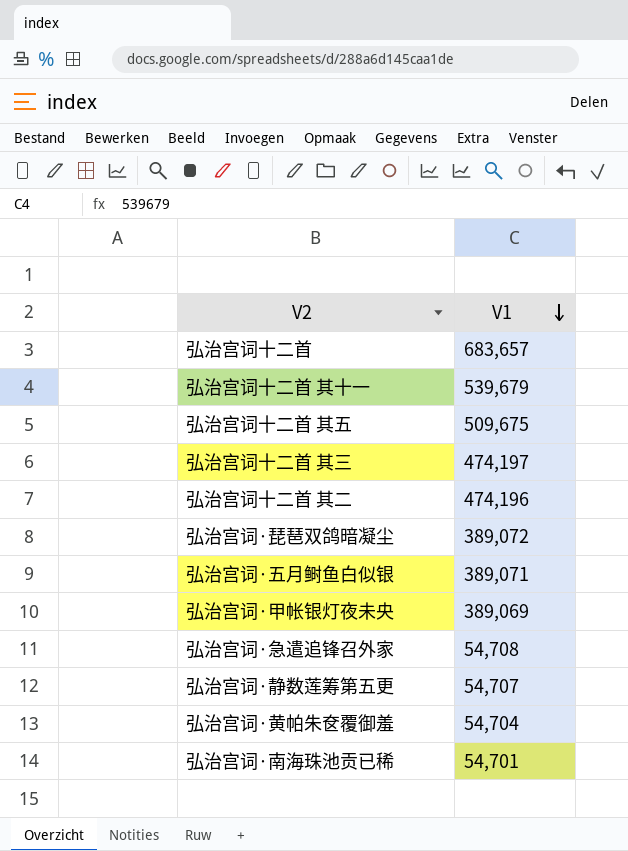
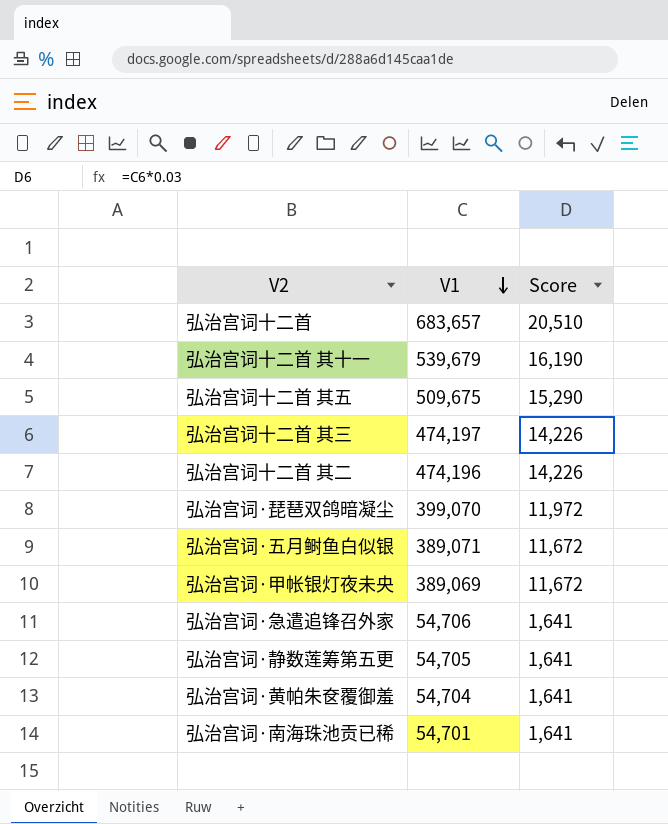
column Score | formula: none -> [V1] * 0.03
弘治宫词·琵琶双鸽暗凝尘 | V1: 389,072 -> 399,070
弘治宫词·急遣追锋召外家 | V1: 54,708 -> 54,706
弘治宫词·静数莲筹第五更 | V1: 54,707 -> 54,705

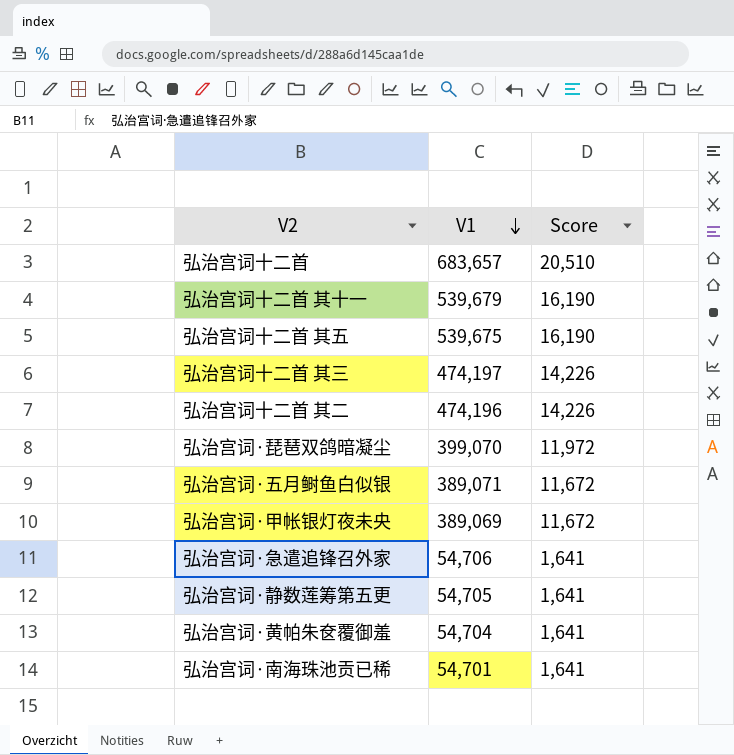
弘治宫词十二首 其五 | V1: 509,675 -> 539,675
弘治宫词十二首 其五 | Score: 15,290 -> 16,190

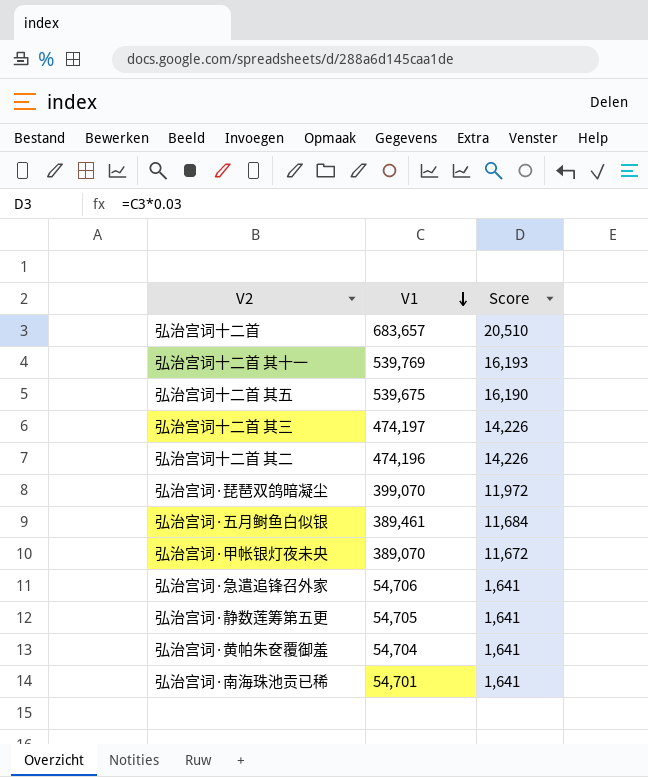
弘治宫词十二首 其十一 | V1: 539,679 -> 539,769
弘治宫词十二首 其十一 | Score: 16,190 -> 16,193
弘治宫词·五月鲥鱼白似银 | V1: 389,071 -> 389,461
弘治宫词·五月鲥鱼白似银 | Score: 11,672 -> 11,684
弘治宫词·甲帐银灯夜未央 | V1: 389,069 -> 389,070

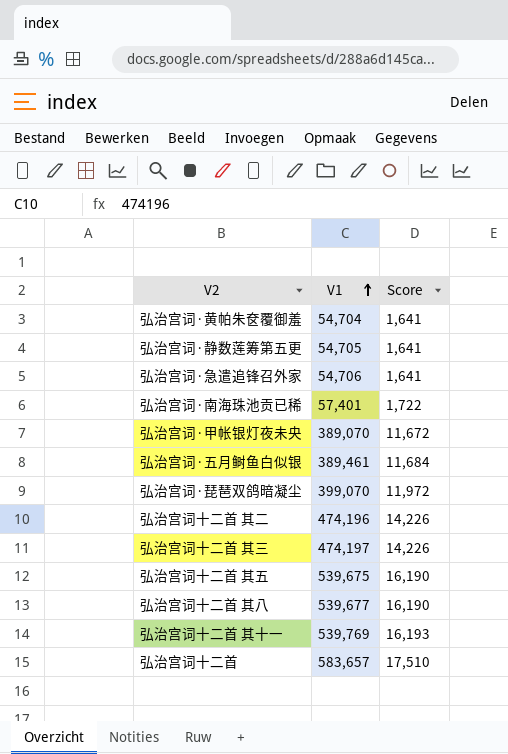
row order: V1 descending -> V1 ascending
弘治宫词·南海珠池贡已稀 | V1: 54,701 -> 57,401
弘治宫词·南海珠池贡已稀 | Score: 1,641 -> 1,722
row 弘治宫词十二首 其八: none -> 539,677 | 16,190
弘治宫词十二首 | V1: 683,657 -> 583,657
弘治宫词十二首 | Score: 20,510 -> 17,510

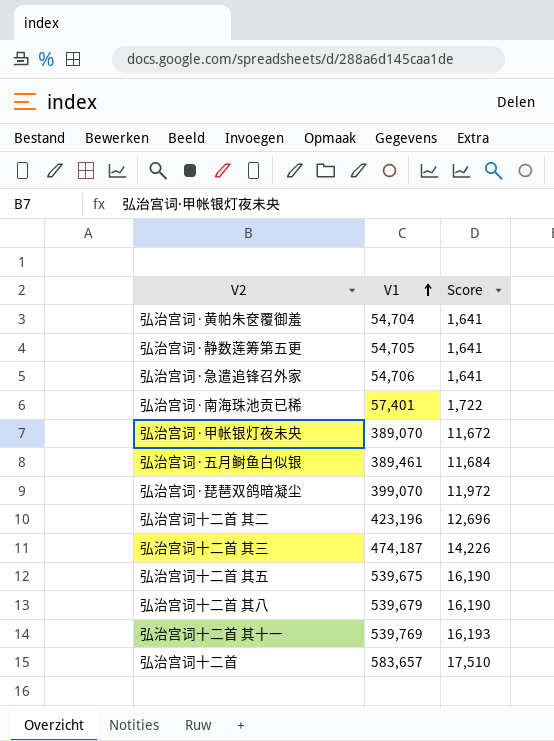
弘治宫词十二首 其二 | V1: 474,196 -> 423,196
弘治宫词十二首 其二 | Score: 14,226 -> 12,696
弘治宫词十二首 其三 | V1: 474,197 -> 474,187
弘治宫词十二首 其八 | V1: 539,677 -> 539,679

